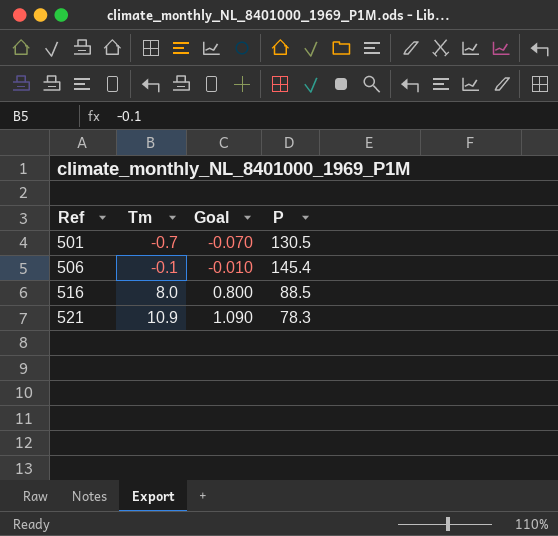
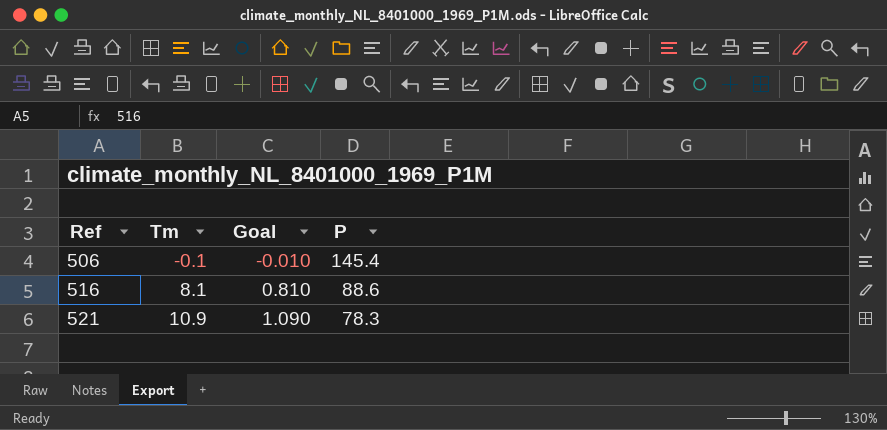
row 501: -0.7 | -0.070 | 130.5 -> none
516 | Tm: 8.0 -> 8.1
516 | Goal: 0.800 -> 0.810
516 | P: 88.5 -> 88.6

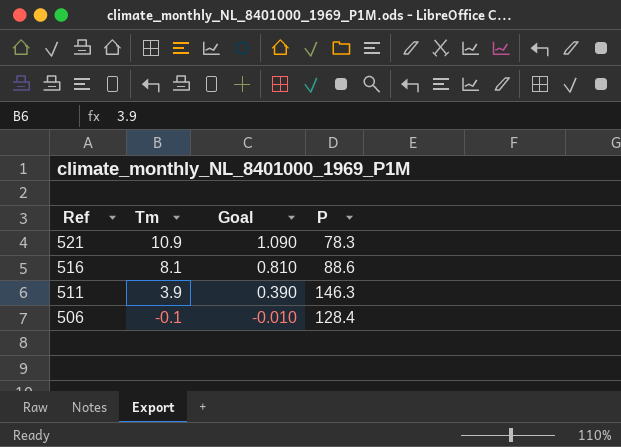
row order: Ref ascending -> Ref descending
row 511: none -> 3.9 | 0.390 | 146.3
506 | P: 145.4 -> 128.4

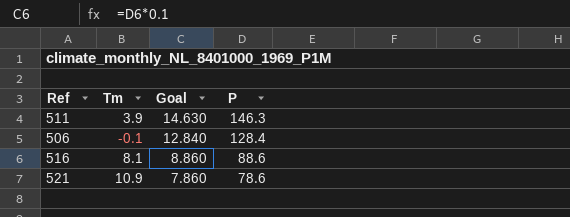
row order: Ref descending -> Goal descending
column Goal | formula: [Tm] * 0.1 -> [P] * 0.1
521 | P: 78.3 -> 78.6

